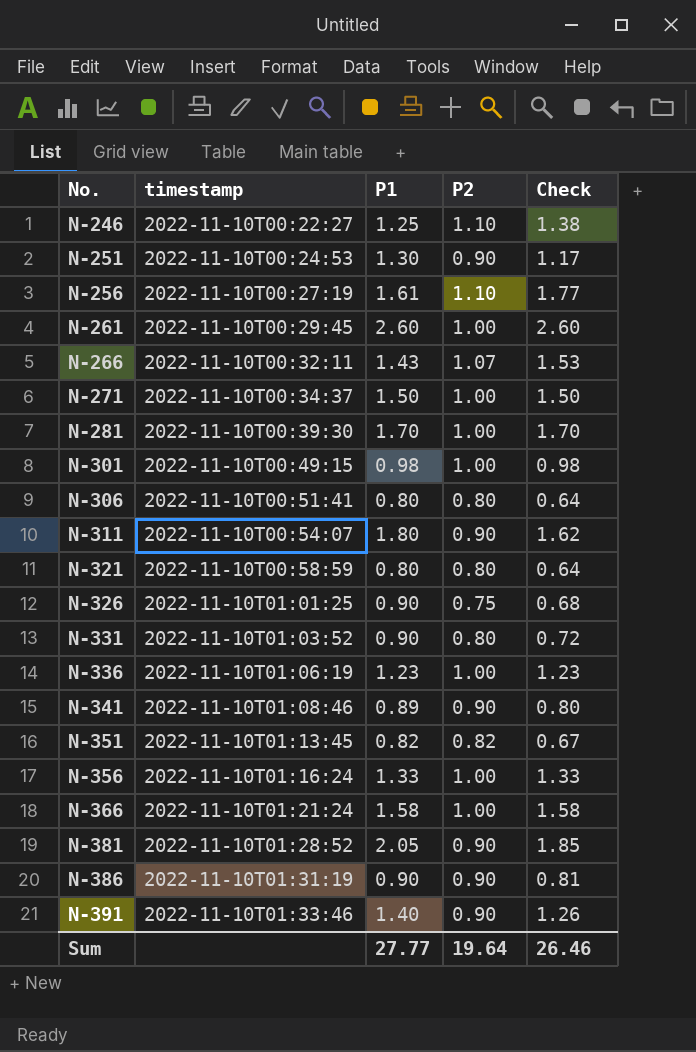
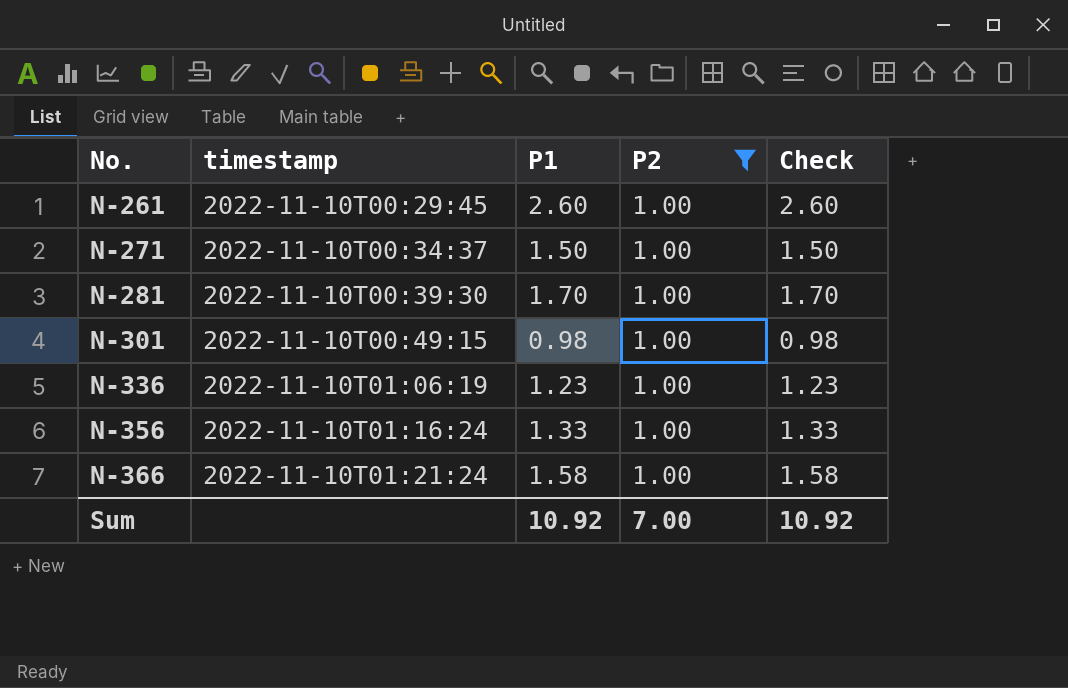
filter: none -> P2 = 1.00
Sum | P1: 27.77 -> 10.92
Sum | P2: 19.64 -> 7.00
Sum | Check: 26.46 -> 10.92

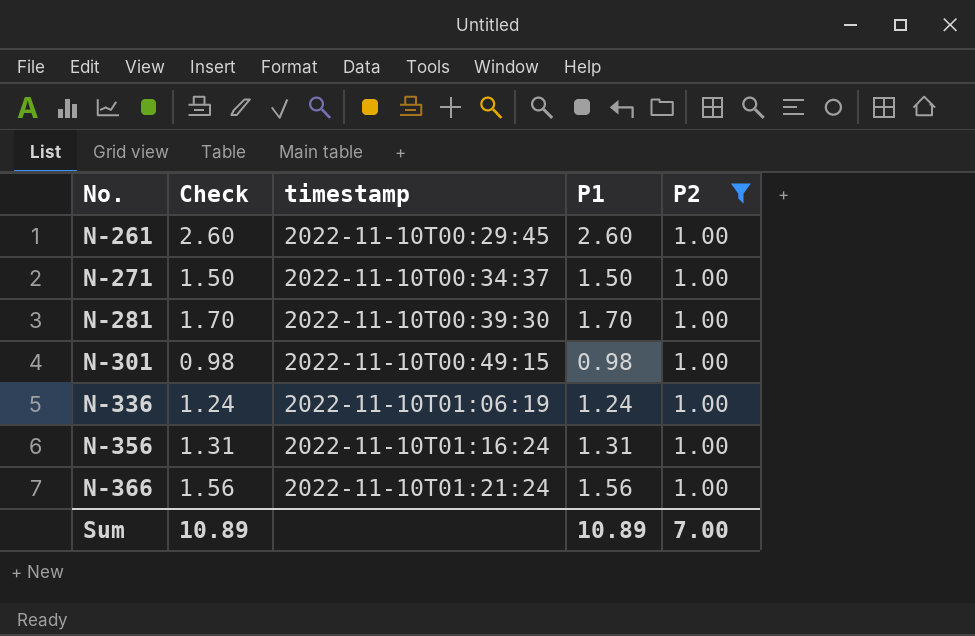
column Check | position: 5 -> 2
N-336 | Check: 1.23 -> 1.24
N-336 | P1: 1.23 -> 1.24
N-356 | Check: 1.33 -> 1.31
N-356 | P1: 1.33 -> 1.31
N-366 | Check: 1.58 -> 1.56
N-366 | P1: 1.58 -> 1.56
Sum | Check: 10.92 -> 10.89
Sum | P1: 10.92 -> 10.89

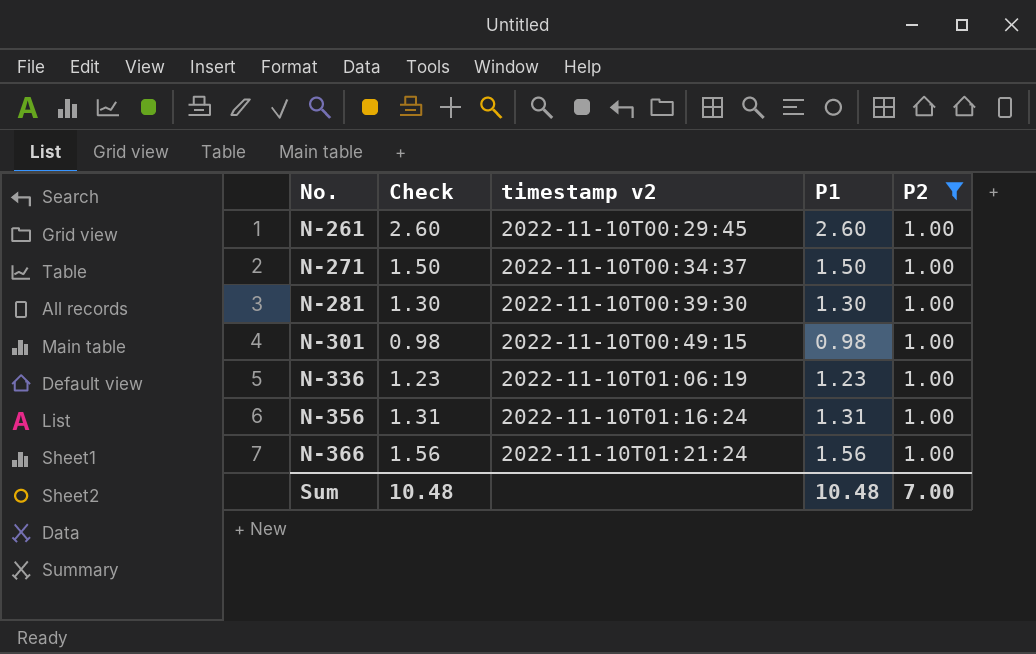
column name: timestamp -> timestamp v2
N-281 | Check: 1.70 -> 1.30
N-281 | P1: 1.70 -> 1.30
N-336 | Check: 1.24 -> 1.23
N-336 | P1: 1.24 -> 1.23
Sum | Check: 10.89 -> 10.48
Sum | P1: 10.89 -> 10.48

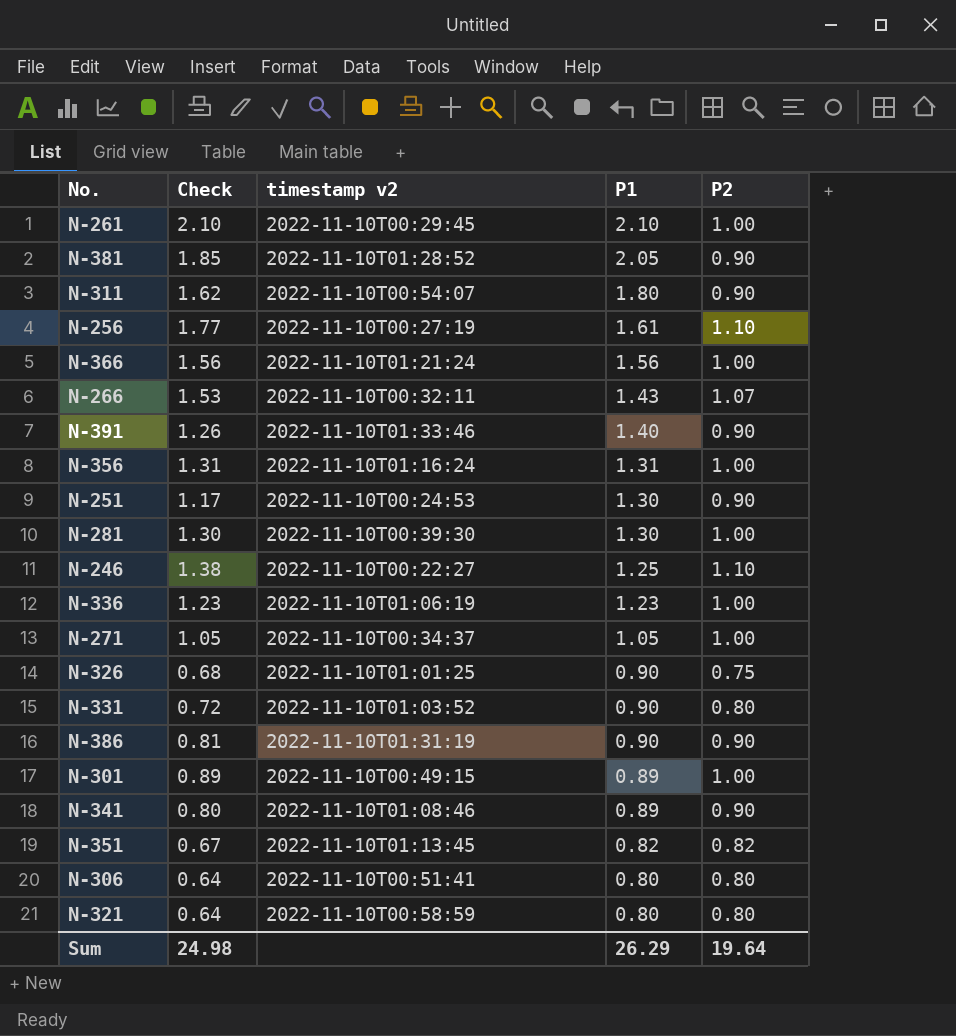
filter: P2 = 1.00 -> none
row order: No. ascending -> P1 descending
N-261 | Check: 2.60 -> 2.10
N-261 | P1: 2.60 -> 2.10
N-271 | Check: 1.50 -> 1.05
N-271 | P1: 1.50 -> 1.05
N-301 | Check: 0.98 -> 0.89
N-301 | P1: 0.98 -> 0.89
Sum | Check: 10.48 -> 24.98
Sum | P1: 10.48 -> 26.29
Sum | P2: 7.00 -> 19.64

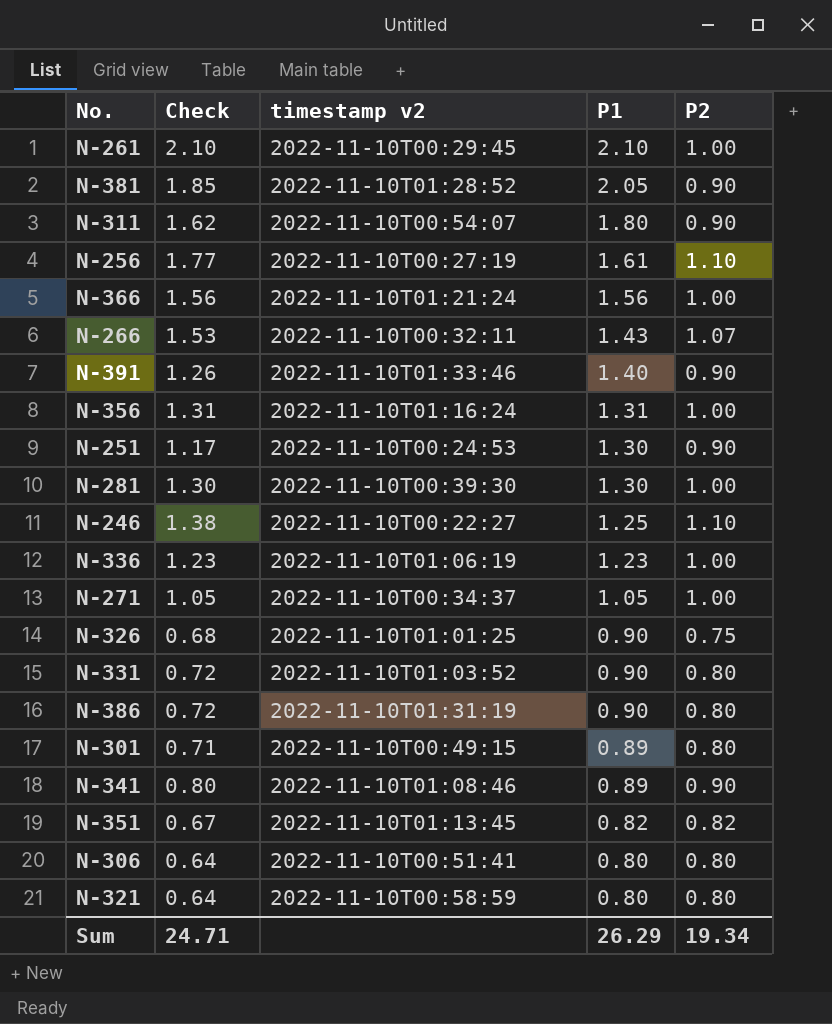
N-386 | Check: 0.81 -> 0.72
N-386 | P2: 0.90 -> 0.80
N-301 | Check: 0.89 -> 0.71
N-301 | P2: 1.00 -> 0.80
Sum | Check: 24.98 -> 24.71
Sum | P2: 19.64 -> 19.34

